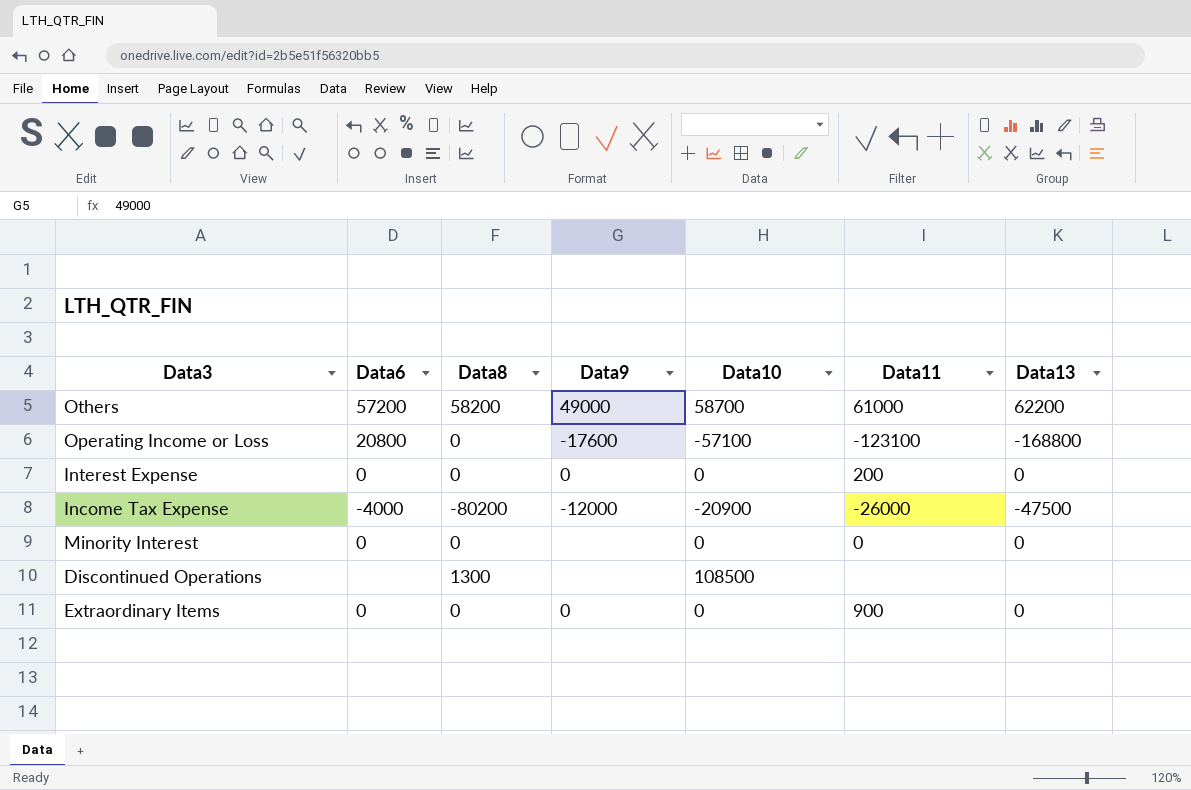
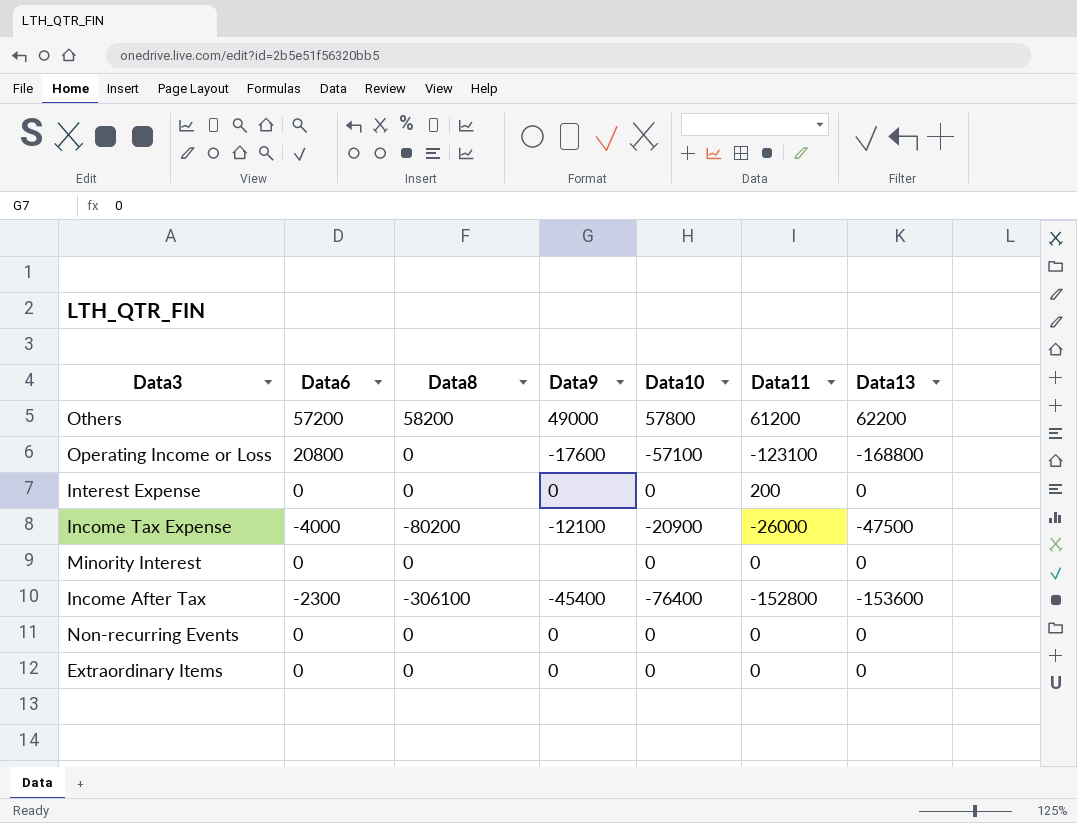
row Discontinued Operations: none | 1300 | none | 108500 | none | none -> none
Others | Data10: 58700 -> 57800
Others | Data11: 61000 -> 61200
Income Tax Expense | Data9: -12000 -> -12100
row Income After Tax: none -> -2300 | -306100 | -45400 | -76400 | -152800 | -153600
row Non-recurring Events: none -> 0 | 0 | 0 | 0 | 0 | 0
Extraordinary Items | Data11: 900 -> 0

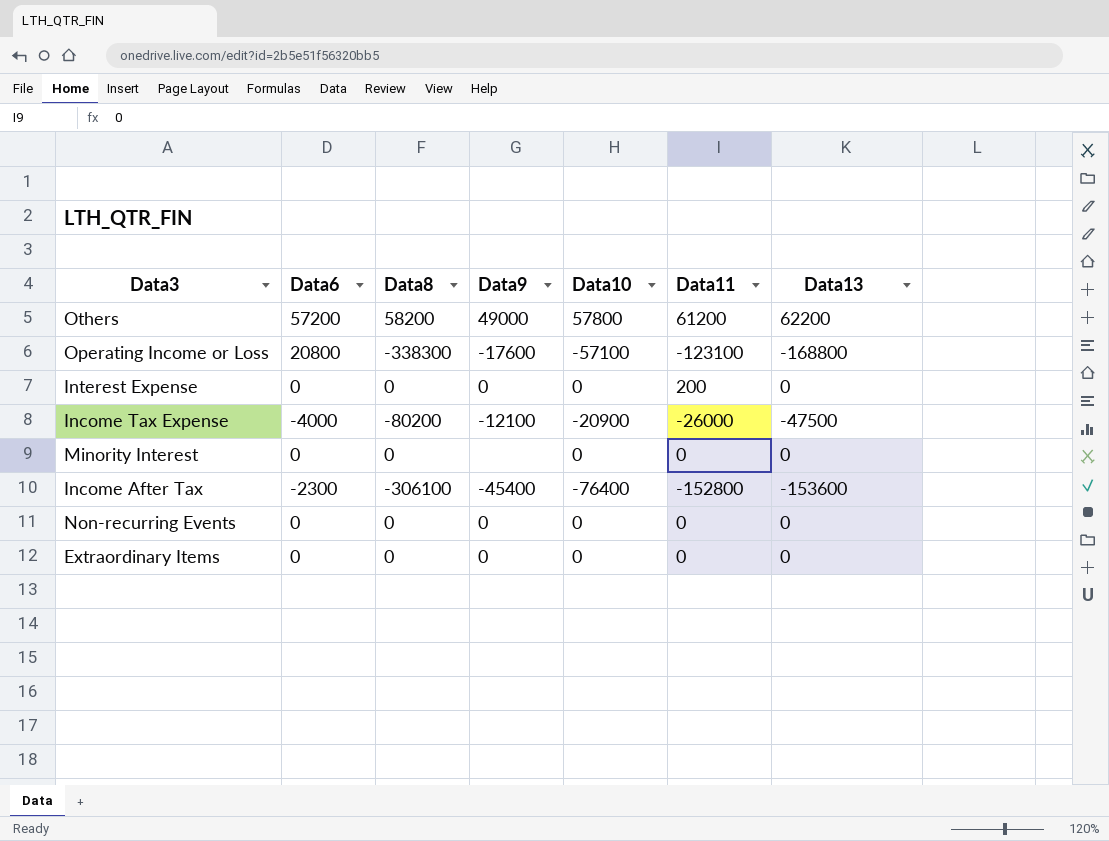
Operating Income or Loss | Data8: 0 -> -338300

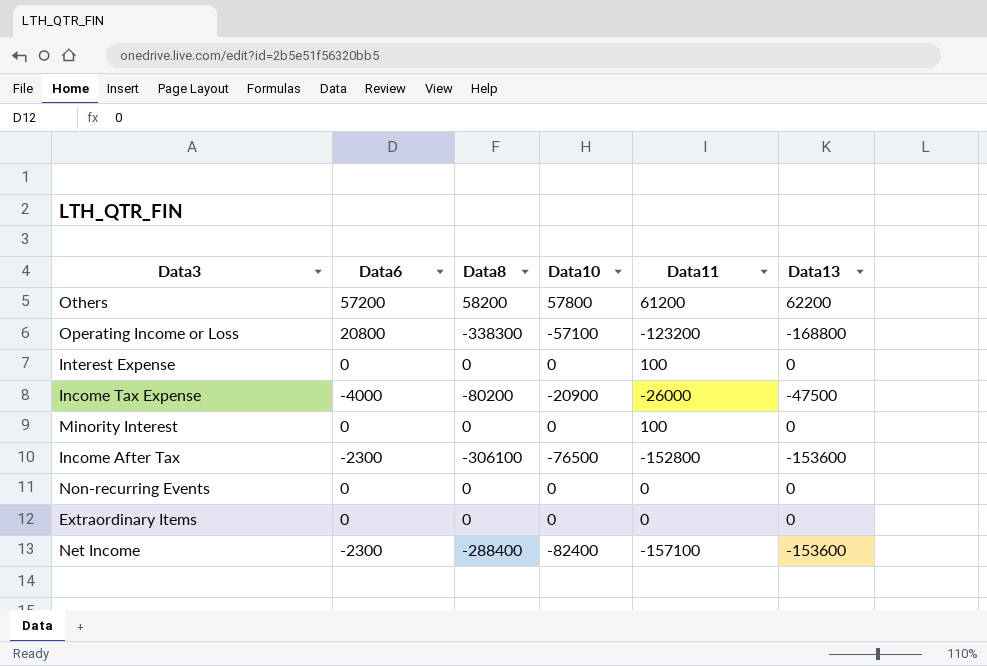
column Data9 | position: 4 -> none
Operating Income or Loss | Data11: -123100 -> -123200
Interest Expense | Data11: 200 -> 100
Minority Interest | Data11: 0 -> 100
Income After Tax | Data10: -76400 -> -76500
row Net Income: none -> -2300 | -288400 | -82400 | -157100 | -153600

